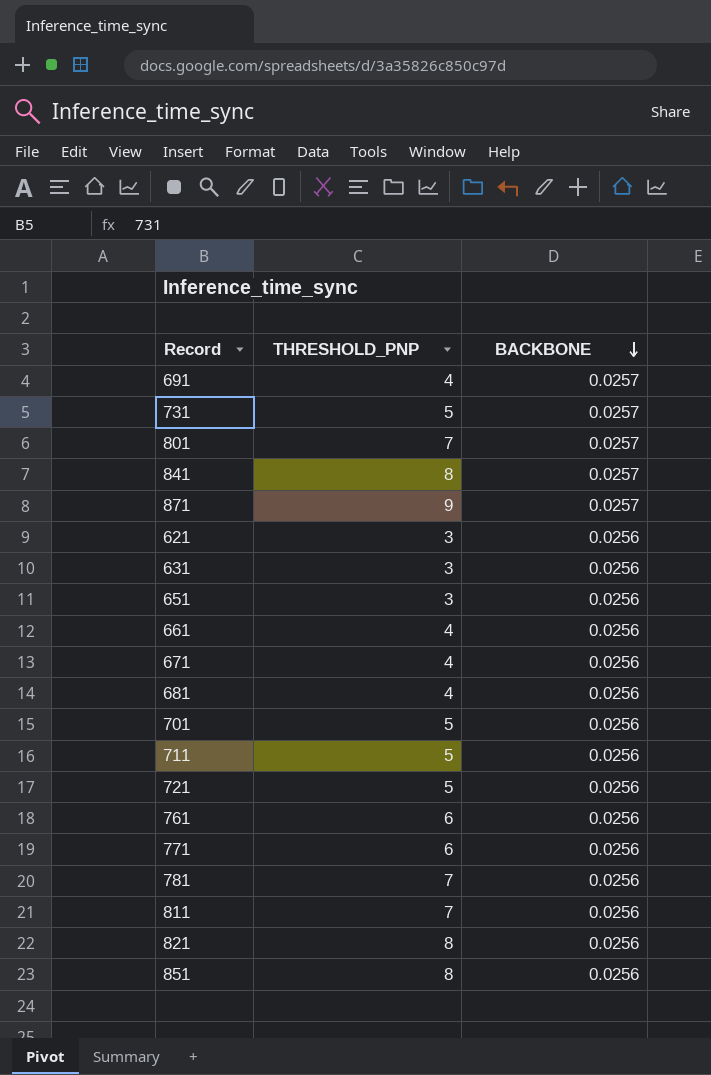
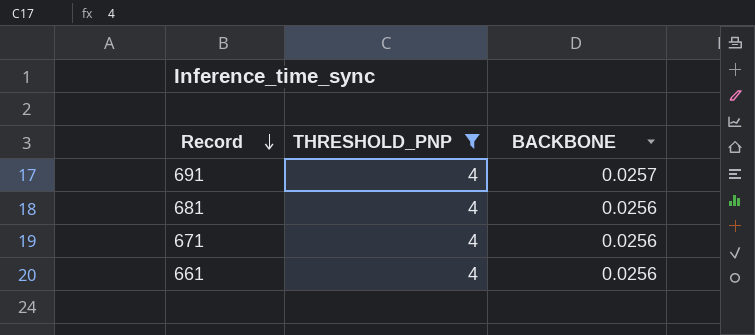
filter: none -> THRESHOLD_PNP = 4
row order: BACKBONE descending -> Record descending

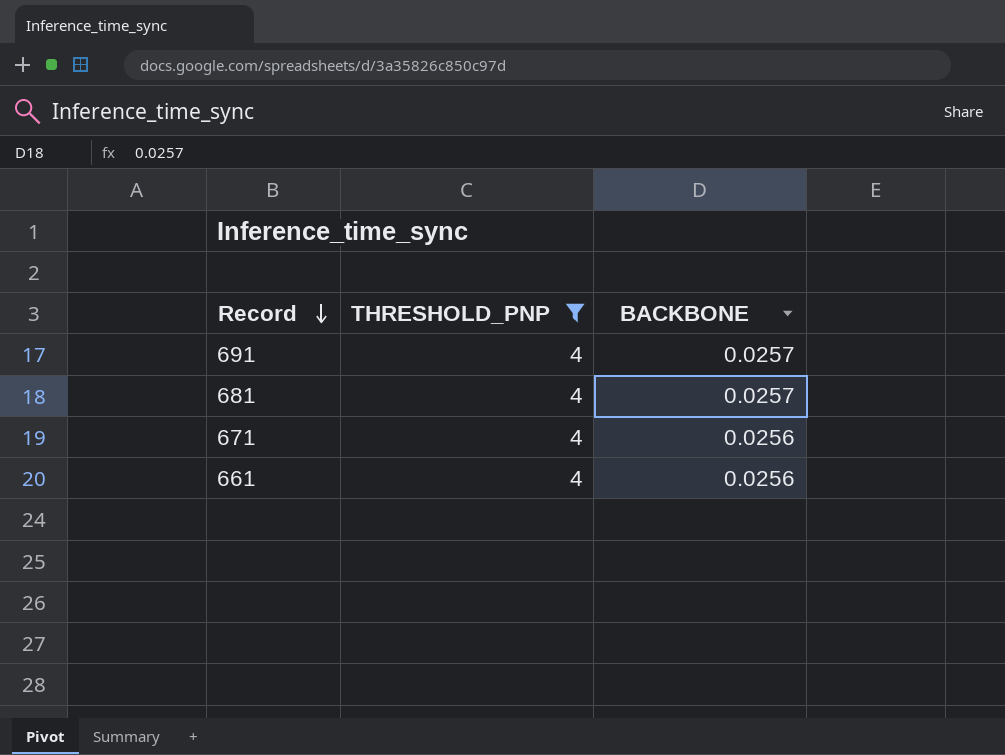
681 | BACKBONE: 0.0256 -> 0.0257

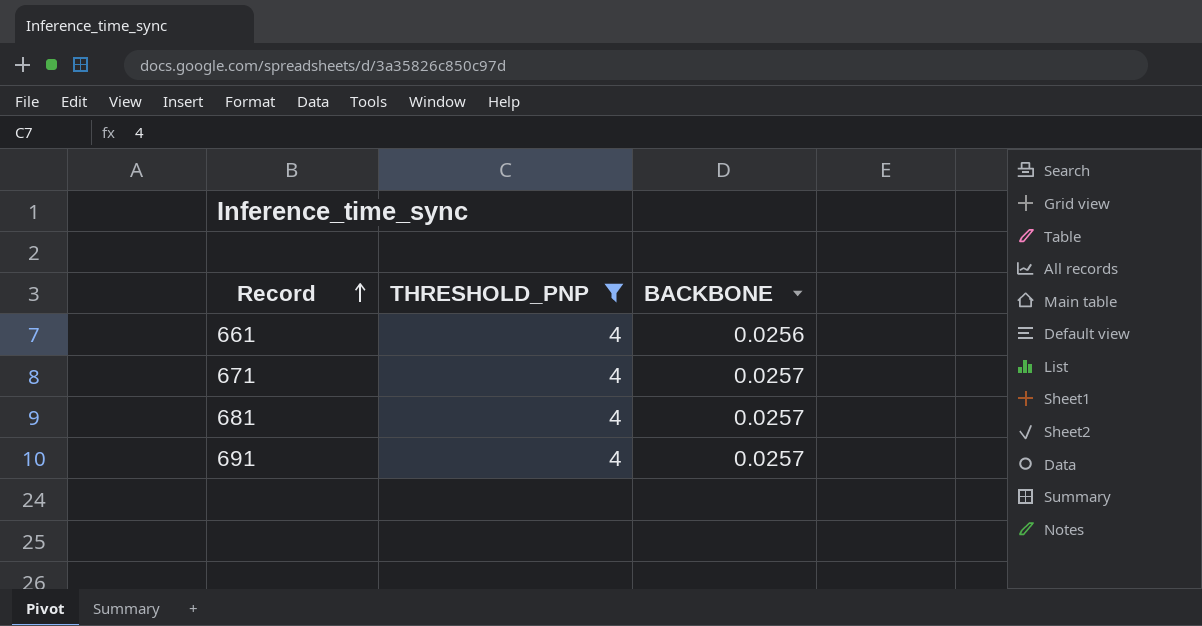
row order: Record descending -> Record ascending
671 | BACKBONE: 0.0256 -> 0.0257

